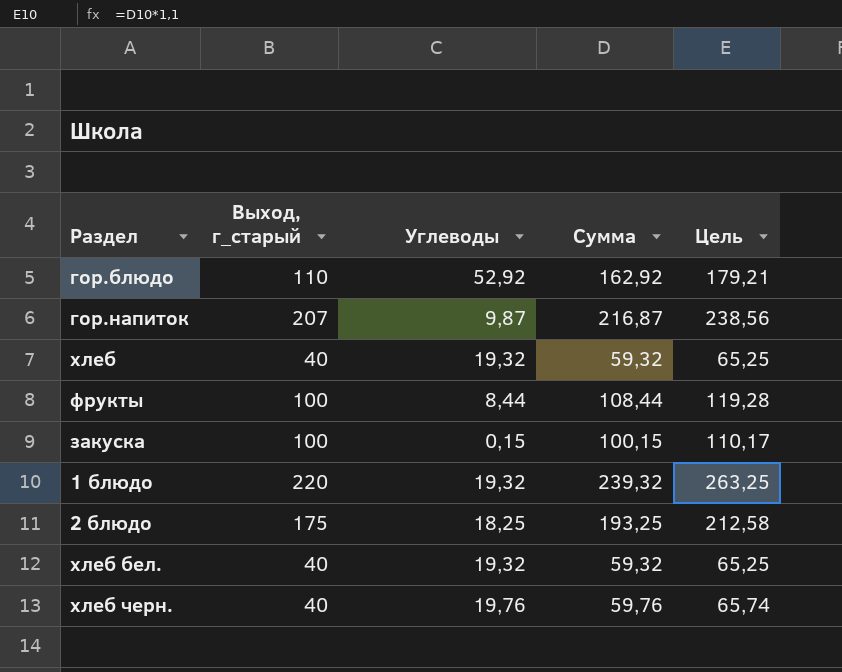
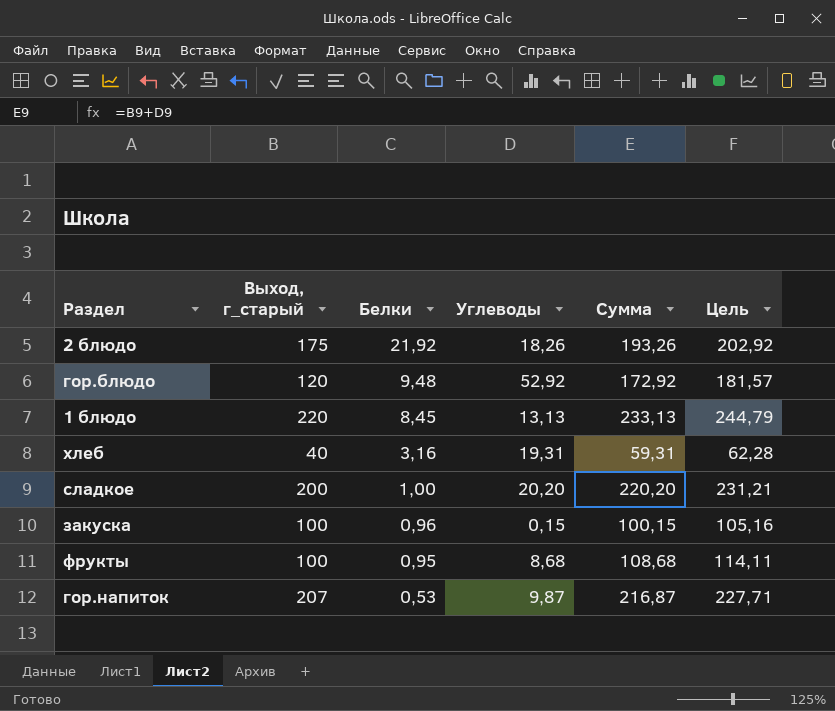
row order: none -> Белки descending
column Белки | position: none -> 3
column Цель | formula: [Сумма] * 1,1 -> [Сумма] * 1,05
row хлеб бел.: 40 | 19,32 | 59,32 | 65,25 -> none
row хлеб черн.: 40 | 19,76 | 59,76 | 65,74 -> none
2 блюдо | Углеводы: 18,25 -> 18,26
2 блюдо | Сумма: 193,25 -> 193,26
гор.блюдо | Выход, г_старый: 110 -> 120
гор.блюдо | Сумма: 162,92 -> 172,92
1 блюдо | Углеводы: 19,32 -> 13,13
1 блюдо | Сумма: 239,32 -> 233,13
хлеб | Углеводы: 19,32 -> 19,31
хлеб | Сумма: 59,32 -> 59,31
row сладкое: none -> 200 | 1,00 | 20,20 | 220,20 | 231,21
фрукты | Углеводы: 8,44 -> 8,68
фрукты | Сумма: 108,44 -> 108,68

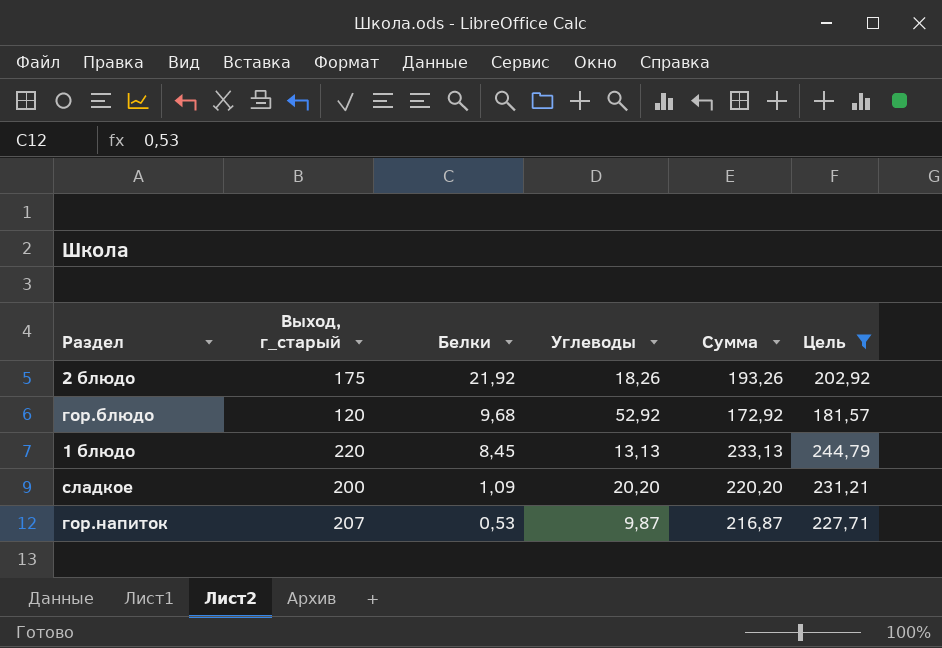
filter: none -> Цель >= 181,57
гор.блюдо | Белки: 9,48 -> 9,68
сладкое | Белки: 1,00 -> 1,09

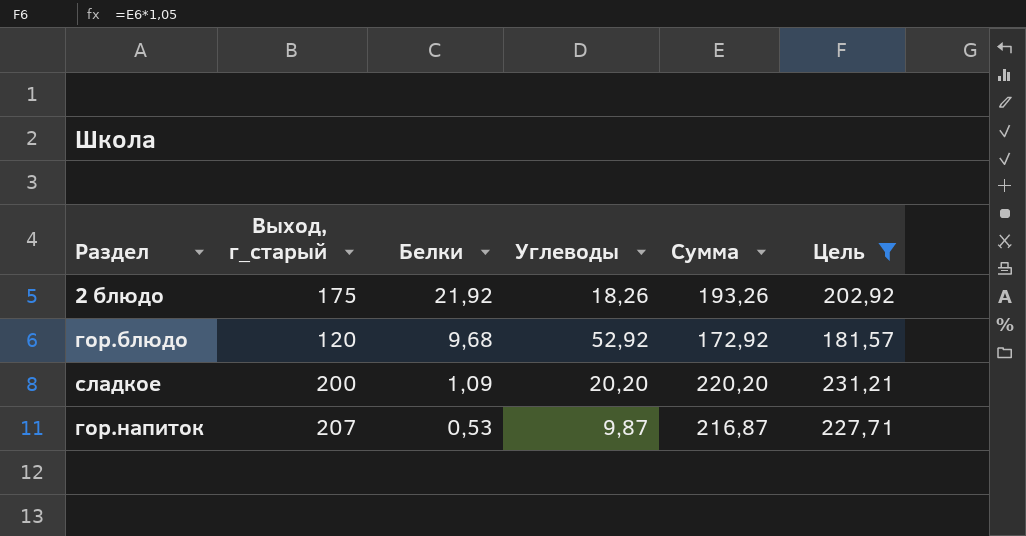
row 1 блюдо: 220 | 8,45 | 13,13 | 233,13 | 244,79 -> none

